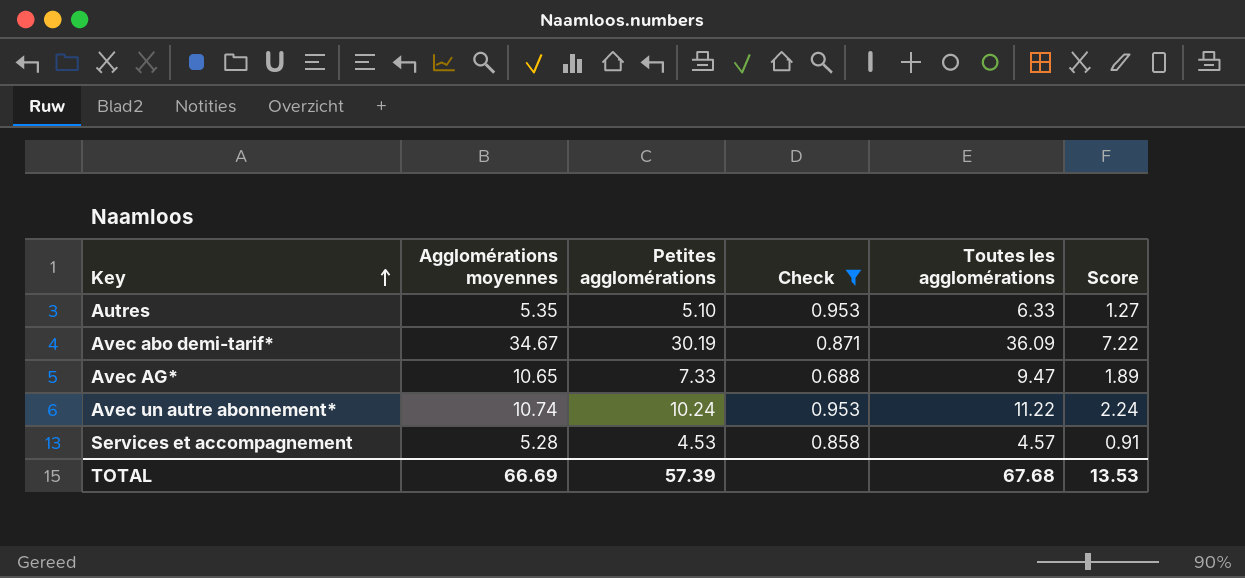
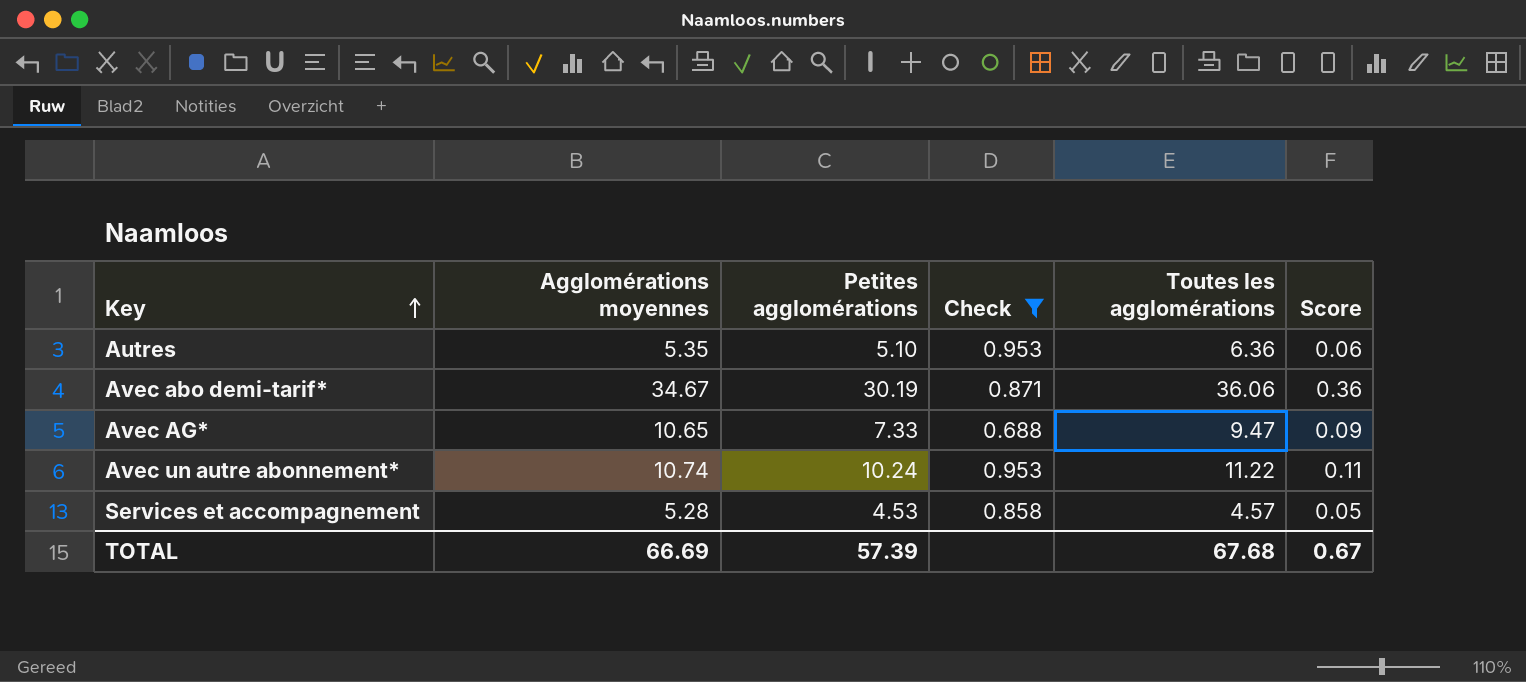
column Score | formula: [Toutes les agglomérations] * 0.2 -> [Toutes les agglomérations] * 0.01
Autres | Toutes les agglomérations: 6.33 -> 6.36
Avec abo demi-tarif* | Toutes les agglomérations: 36.09 -> 36.06
TOTAL | Score: 13.53 -> 0.67

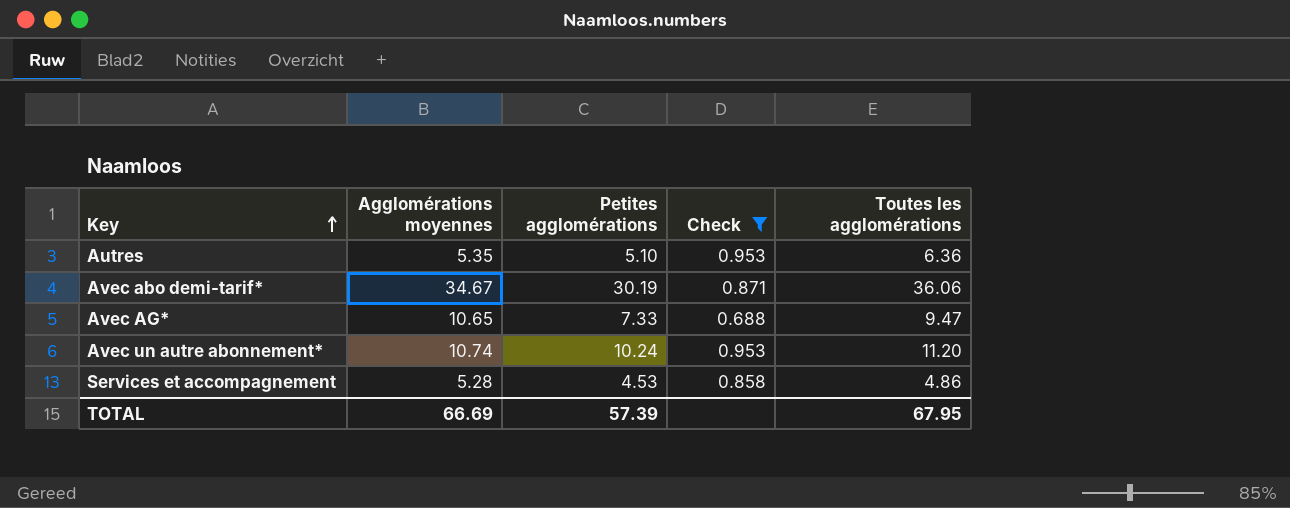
column Score | formula: [Toutes les agglomérations] * 0.01 -> none
Avec un autre abonnement* | Toutes les agglomérations: 11.22 -> 11.20
Services et accompagnement | Toutes les agglomérations: 4.57 -> 4.86
TOTAL | Toutes les agglomérations: 67.68 -> 67.95

